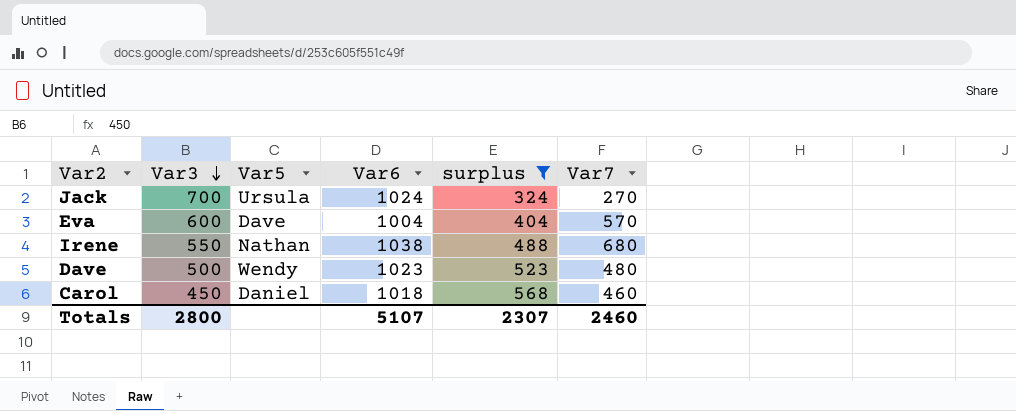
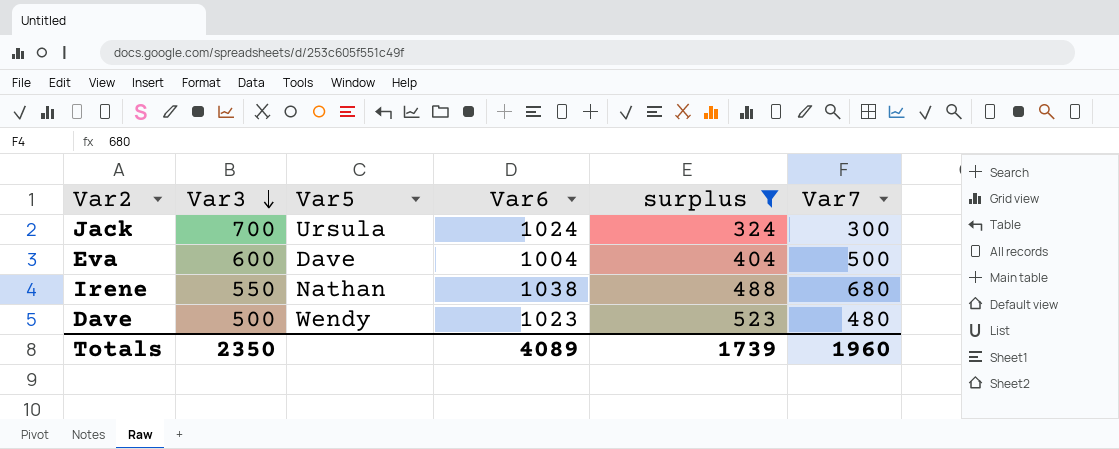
row Carol: 450 | Daniel | 1018 | 568 | 460 -> none
Jack | Var7: 270 -> 300
Eva | Var7: 570 -> 500
Totals | Var3: 2800 -> 2350
Totals | Var6: 5107 -> 4089
Totals | surplus: 2307 -> 1739
Totals | Var7: 2460 -> 1960

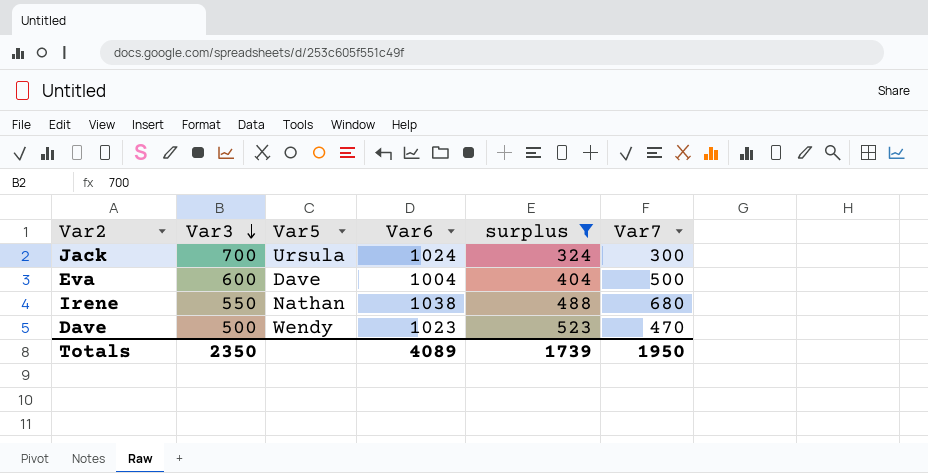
Dave | Var7: 480 -> 470
Totals | Var7: 1960 -> 1950

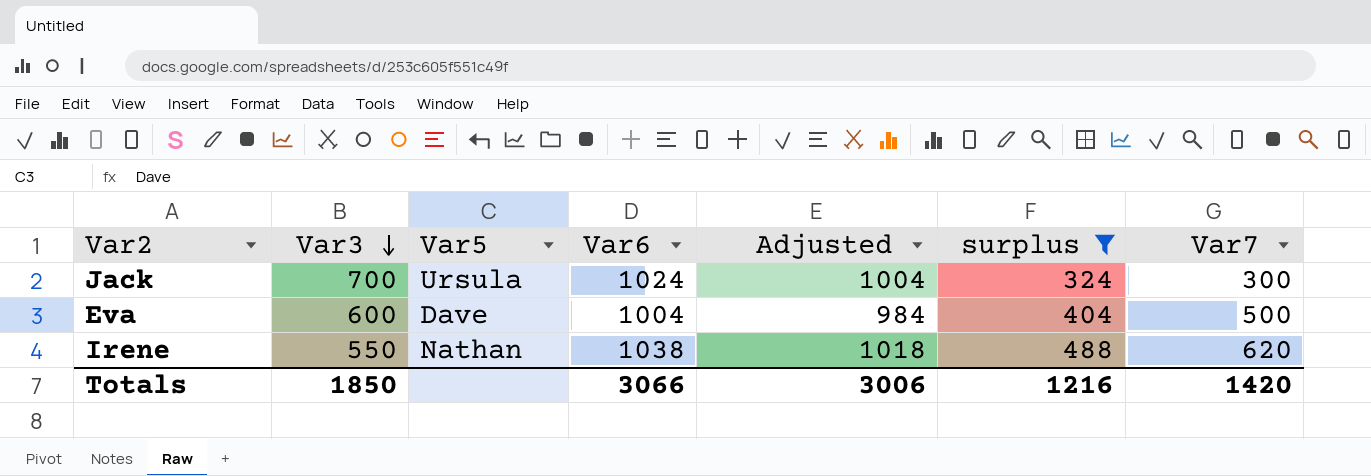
column Adjusted | formula: none -> [Var6] - 20
row Dave: 500 | Wendy | 1023 | 523 | 470 -> none
Irene | Var7: 680 -> 620
Totals | Var3: 2350 -> 1850
Totals | Var6: 4089 -> 3066
Totals | surplus: 1739 -> 1216
Totals | Var7: 1950 -> 1420

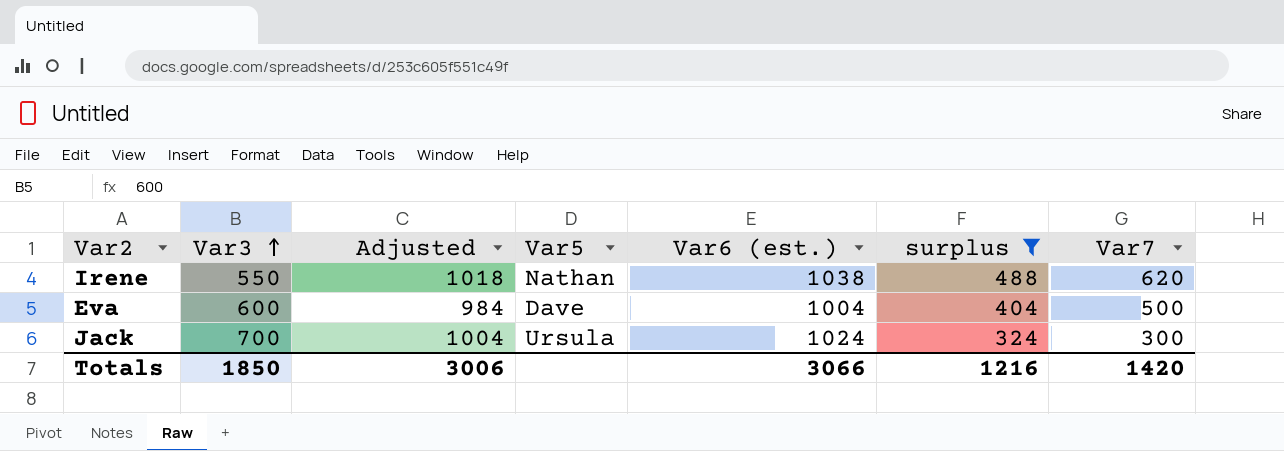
row order: Var3 descending -> Var3 ascending
column Adjusted | position: 5 -> 3
column name: Var6 -> Var6 (est.)

